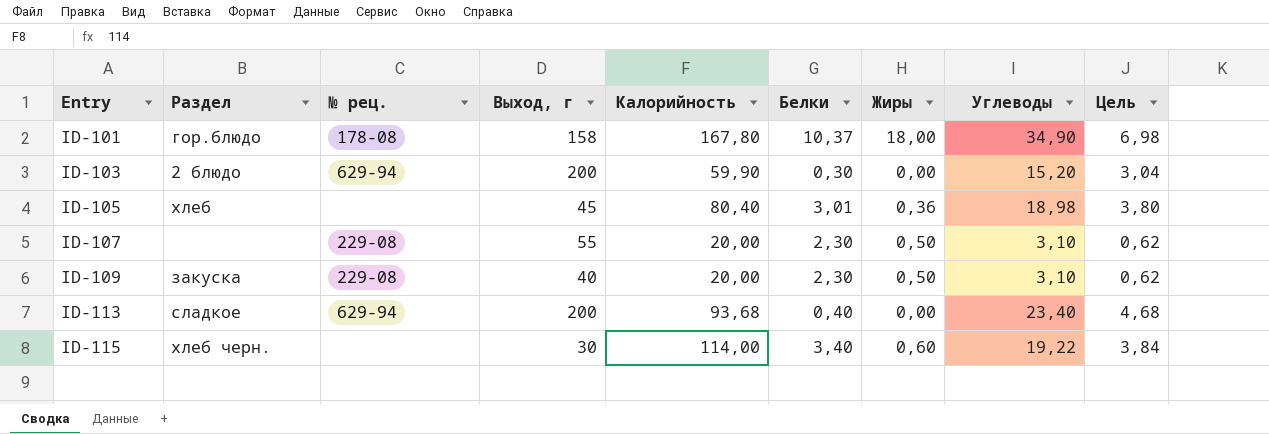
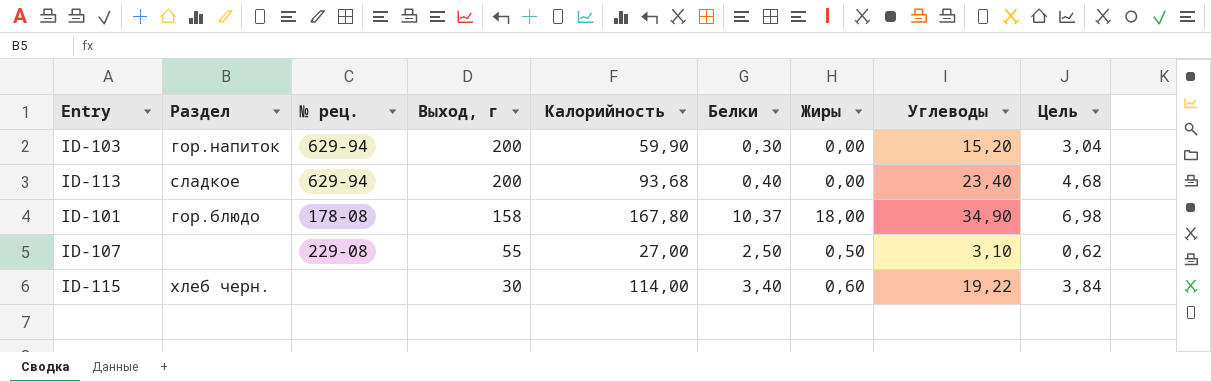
row order: Entry ascending -> Выход, г descending
row ID-105: хлеб | none | 45 | 80,40 | 3,01 | 0,36 | 18,98 | 3,80 -> none
row ID-109: закуска | 229-08 | 40 | 20,00 | 2,30 | 0,50 | 3,10 | 0,62 -> none
ID-103 | Раздел: 2 блюдо -> гор.напиток
ID-107 | Калорийность: 20,00 -> 27,00
ID-107 | Белки: 2,30 -> 2,50

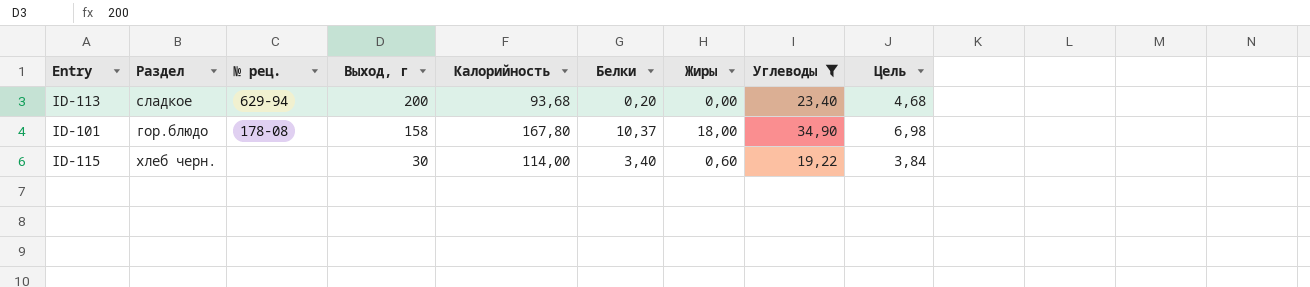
filter: none -> Углеводы >= 19,22
ID-113 | Белки: 0,40 -> 0,20

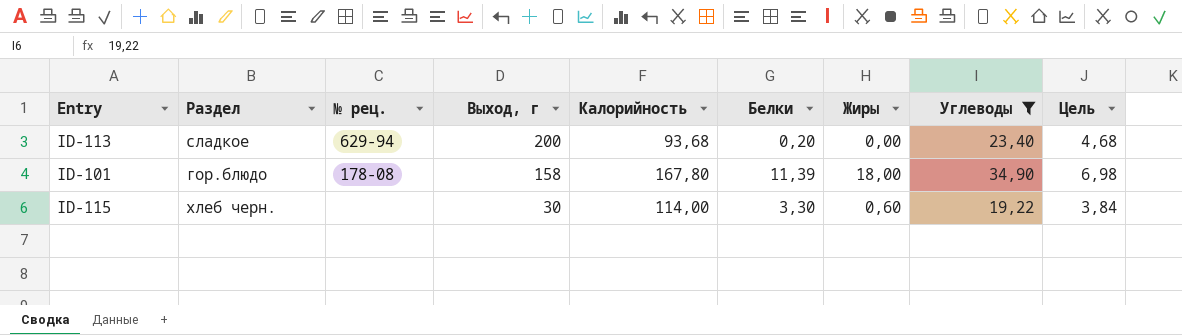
ID-101 | Белки: 10,37 -> 11,39
ID-115 | Белки: 3,40 -> 3,30

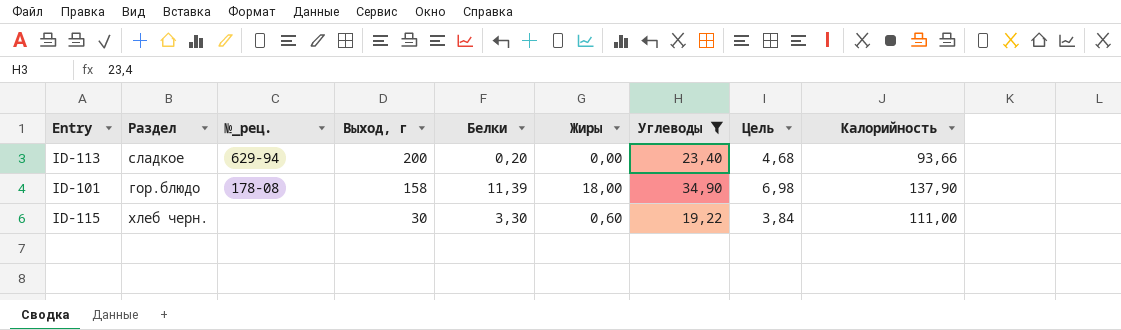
column name: № рец. -> №_рец.
column Калорийность | position: 5 -> 9
ID-113 | Калорийность: 93,68 -> 93,66
ID-101 | Калорийность: 167,80 -> 137,90
ID-115 | Калорийность: 114,00 -> 111,00

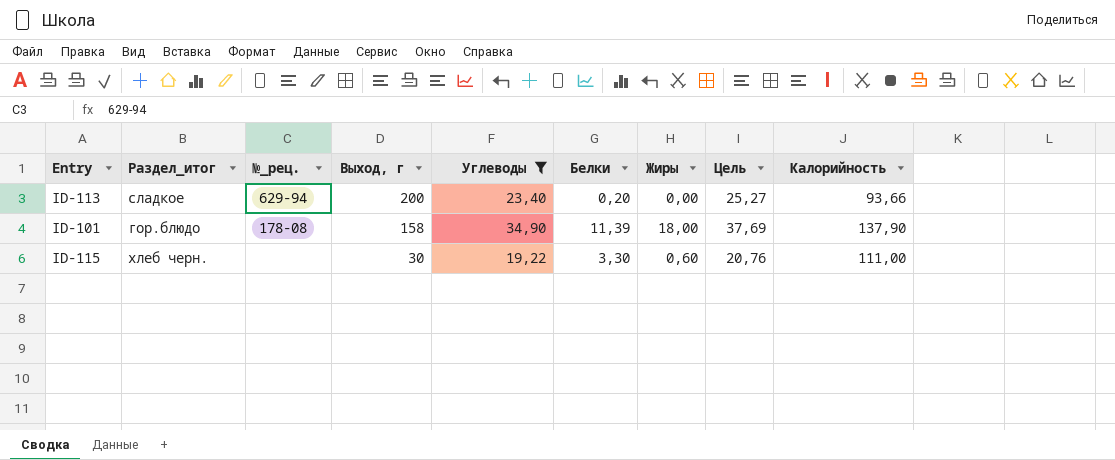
column name: Раздел -> Раздел_итог
column Углеводы | position: 7 -> 5
column Цель | formula: [Углеводы] * 0,2 -> [Углеводы] * 1,08

